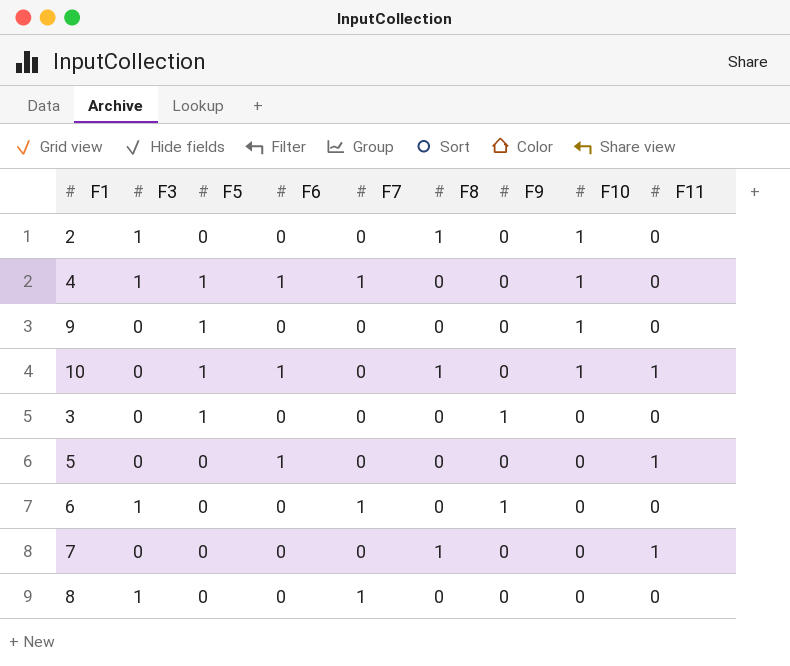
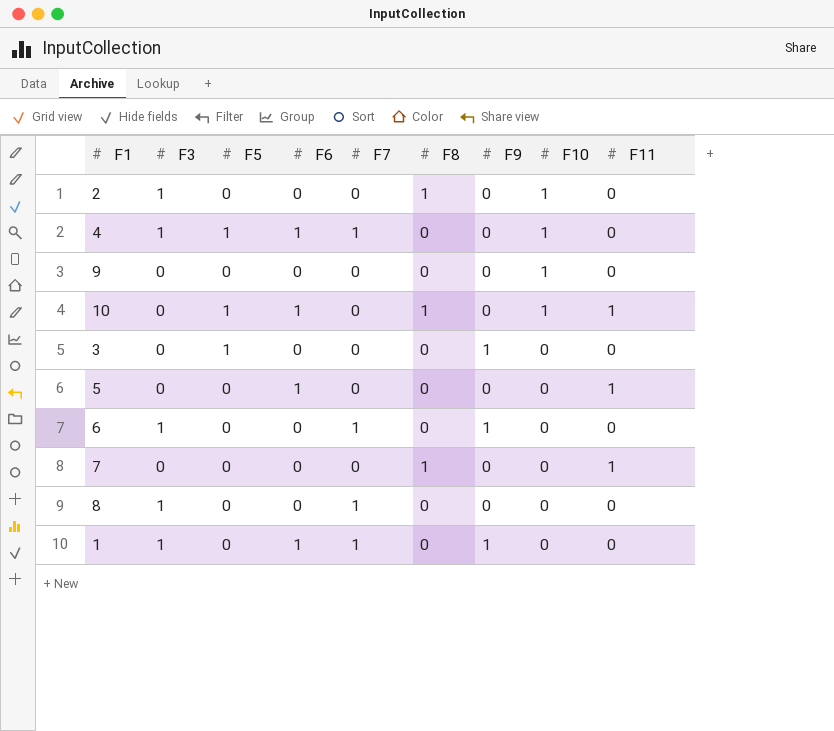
9 | F5: 1 -> 0
row 1: none -> 1 | 0 | 1 | 1 | 0 | 1 | 0 | 0

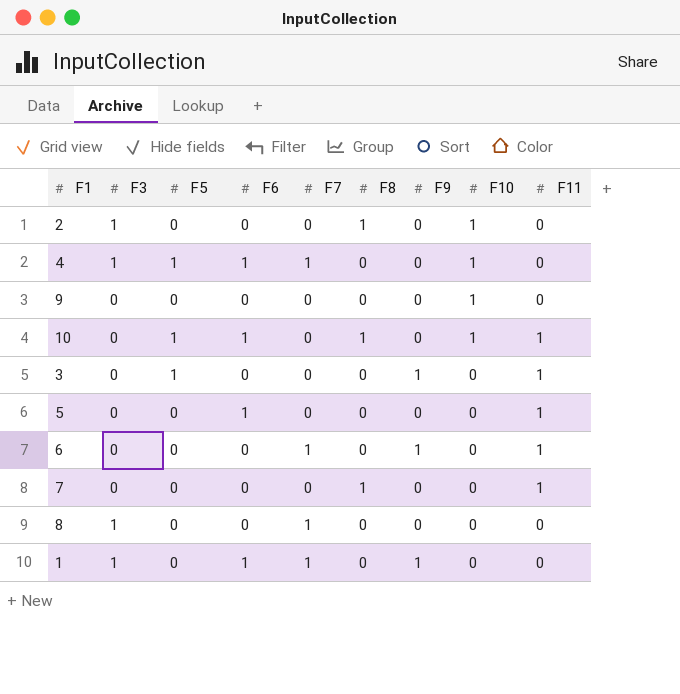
3 | F11: 0 -> 1
6 | F3: 1 -> 0
6 | F11: 0 -> 1

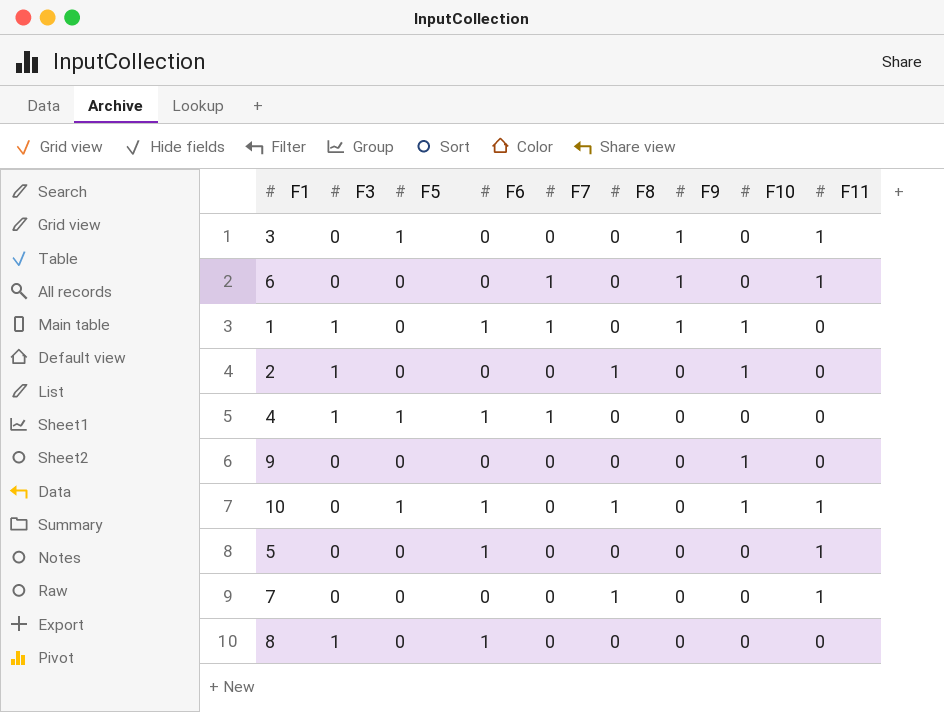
row order: F10 descending -> F9 descending
1 | F10: 0 -> 1
4 | F10: 1 -> 0
8 | F6: 0 -> 1
8 | F7: 1 -> 0

